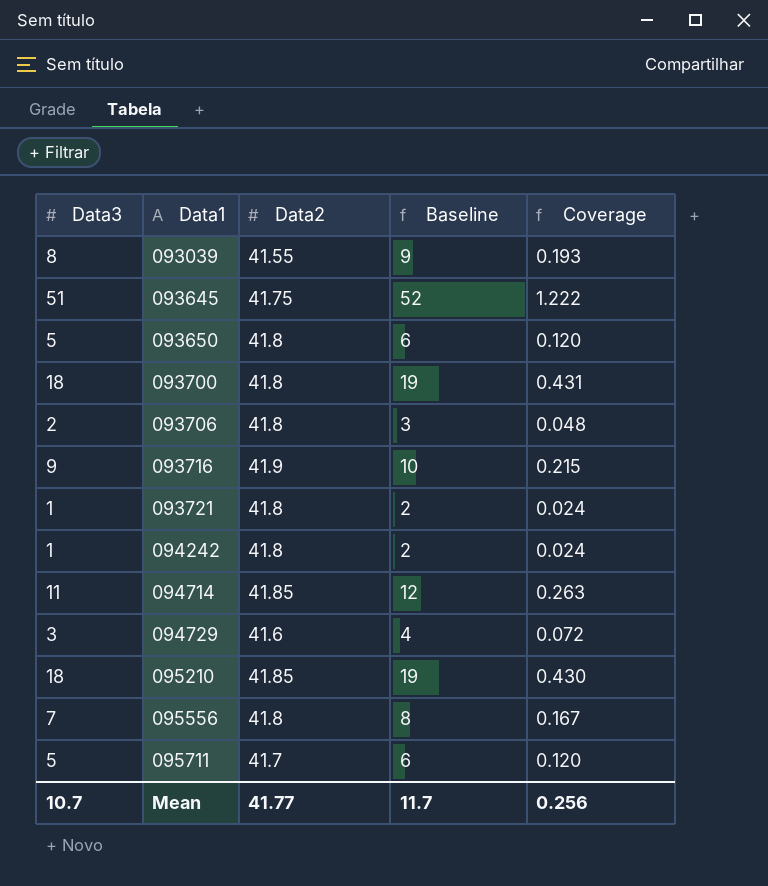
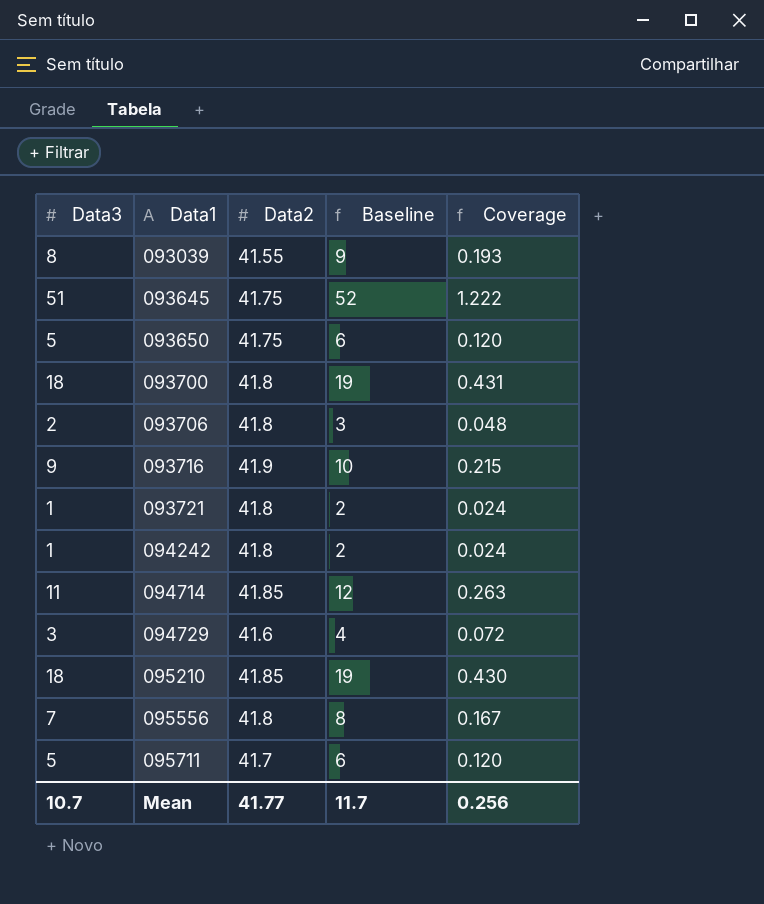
093650 | Data2: 41.8 -> 41.75

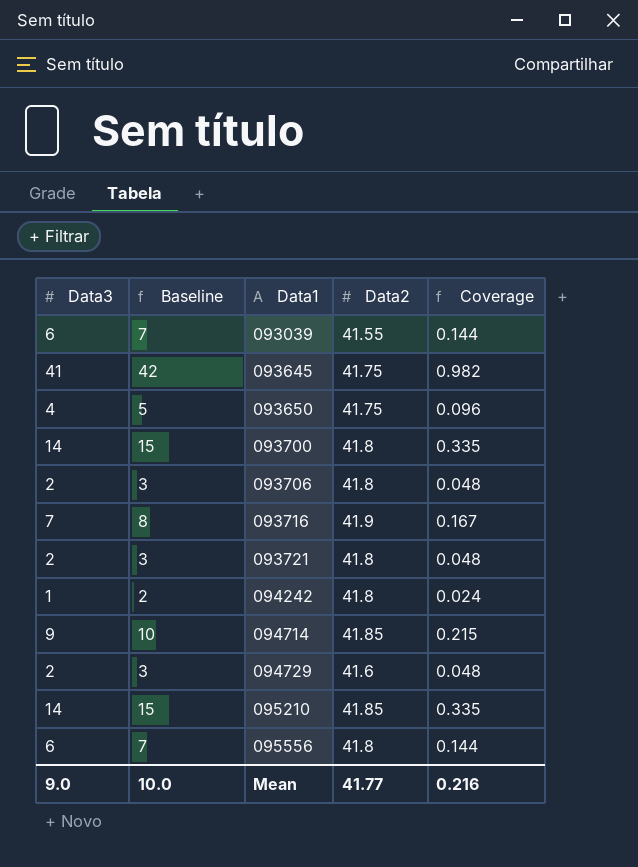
column Baseline | position: 4 -> 2
row 095711: 5 | 41.7 | 6 | 0.120 -> none
093039 | Data3: 8 -> 6
093039 | Baseline: 9 -> 7
093039 | Coverage: 0.193 -> 0.144
093645 | Data3: 51 -> 41
093645 | Baseline: 52 -> 42
093645 | Coverage: 1.222 -> 0.982
093650 | Data3: 5 -> 4
093650 | Baseline: 6 -> 5
093650 | Coverage: 0.120 -> 0.096
093700 | Data3: 18 -> 14
093700 | Baseline: 19 -> 15
093700 | Coverage: 0.431 -> 0.335
093716 | Data3: 9 -> 7
093716 | Baseline: 10 -> 8
093716 | Coverage: 0.215 -> 0.167
093721 | Data3: 1 -> 2
093721 | Baseline: 2 -> 3
093721 | Coverage: 0.024 -> 0.048
094714 | Data3: 11 -> 9
094714 | Baseline: 12 -> 10
094714 | Coverage: 0.263 -> 0.215
094729 | Data3: 3 -> 2
094729 | Baseline: 4 -> 3
094729 | Coverage: 0.072 -> 0.048
095210 | Data3: 18 -> 14
095210 | Baseline: 19 -> 15
095210 | Coverage: 0.430 -> 0.335
095556 | Data3: 7 -> 6
095556 | Baseline: 8 -> 7
095556 | Coverage: 0.167 -> 0.144
Mean | Data3: 10.7 -> 9.0
Mean | Baseline: 11.7 -> 10.0
Mean | Coverage: 0.256 -> 0.216

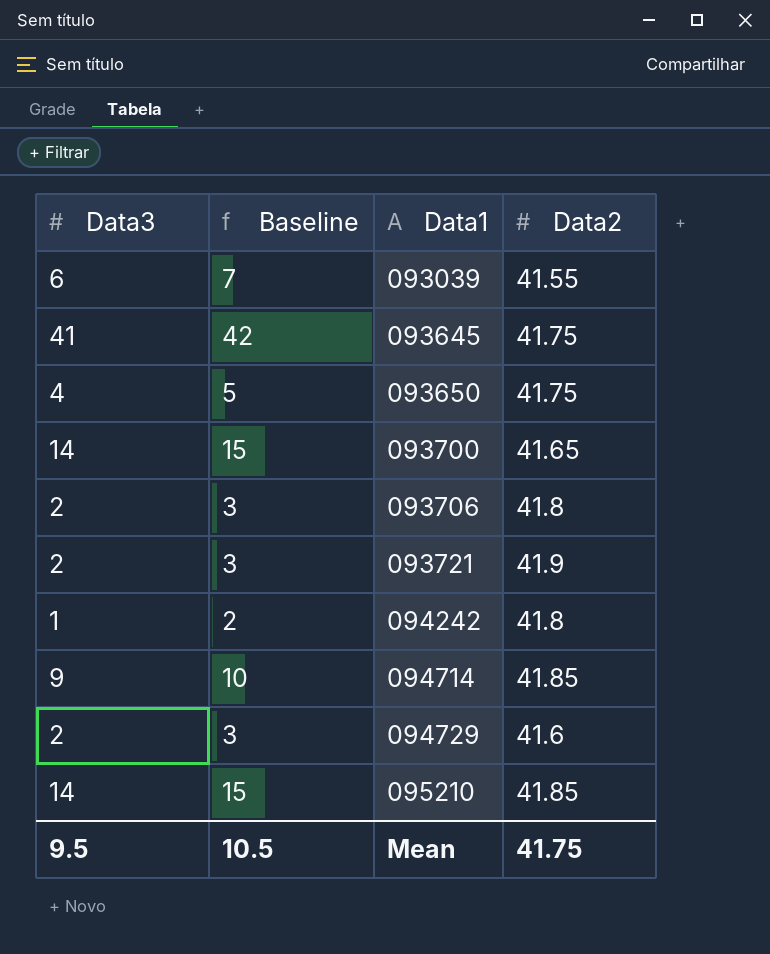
column Coverage | formula: [Data3] / [Data2] -> none
row 093716: 7 | 8 | 41.9 | 0.167 -> none
row 095556: 6 | 7 | 41.8 | 0.144 -> none
093700 | Data2: 41.8 -> 41.65
093721 | Data2: 41.8 -> 41.9
Mean | Data3: 9.0 -> 9.5
Mean | Baseline: 10.0 -> 10.5
Mean | Data2: 41.77 -> 41.75

